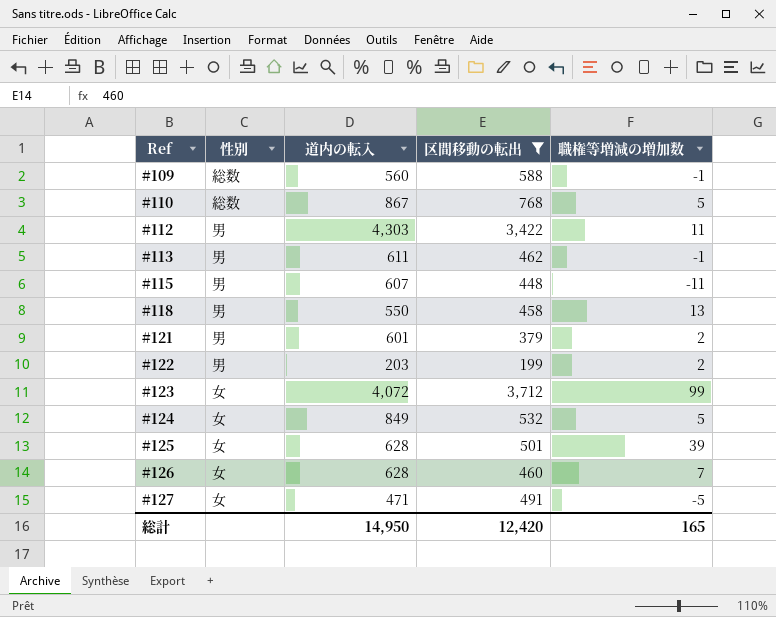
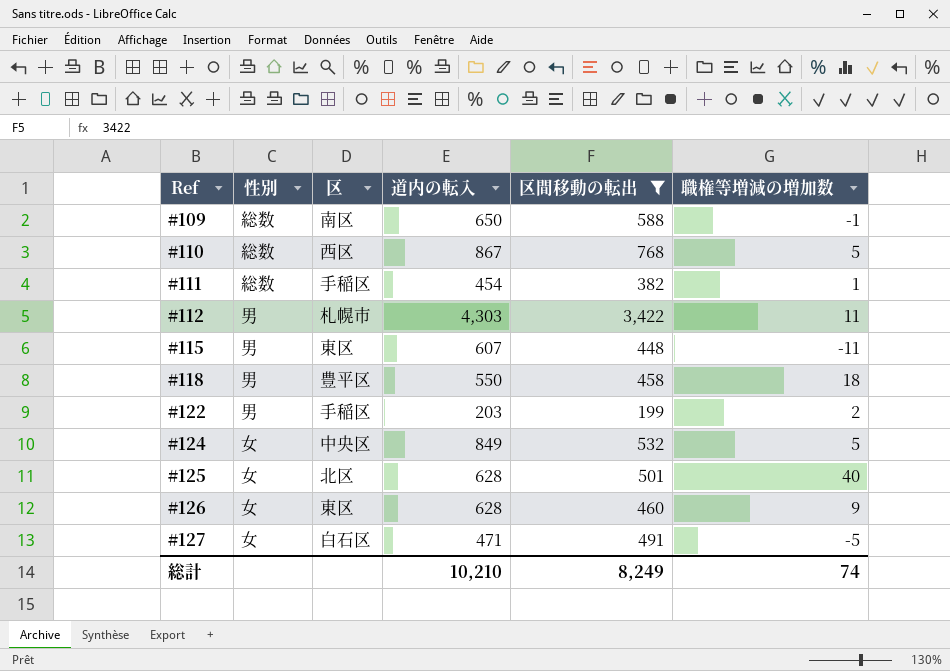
column 区 | position: none -> 3
row #113: 男 | 611 | 462 | -1 -> none
row #121: 男 | 601 | 379 | 2 -> none
row #123: 女 | 4,072 | 3,712 | 99 -> none
#109 | 道内の転入: 560 -> 650
row #111: none -> 総数 | 手稲区 | 454 | 382 | 1
#118 | 職権等増減の増加数: 13 -> 18
#125 | 職権等増減の増加数: 39 -> 40
#126 | 職権等増減の増加数: 7 -> 9
総計 | 道内の転入: 14,950 -> 10,210
総計 | 区間移動の転出: 12,420 -> 8,249
総計 | 職権等増減の増加数: 165 -> 74

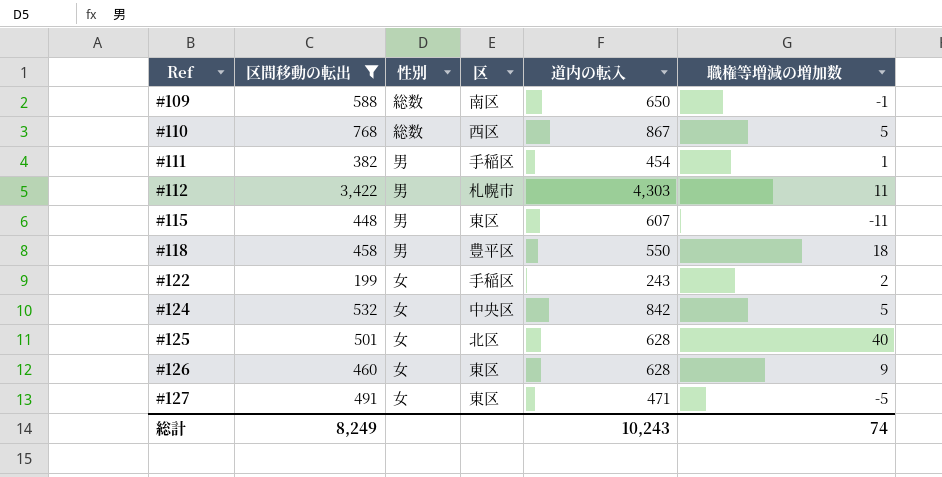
column 区間移動の転出 | position: 5 -> 2
#111 | 性別: 総数 -> 男
#122 | 性別: 男 -> 女
#122 | 道内の転入: 203 -> 243
#124 | 道内の転入: 849 -> 842
#127 | 区: 白石区 -> 東区
総計 | 道内の転入: 10,210 -> 10,243

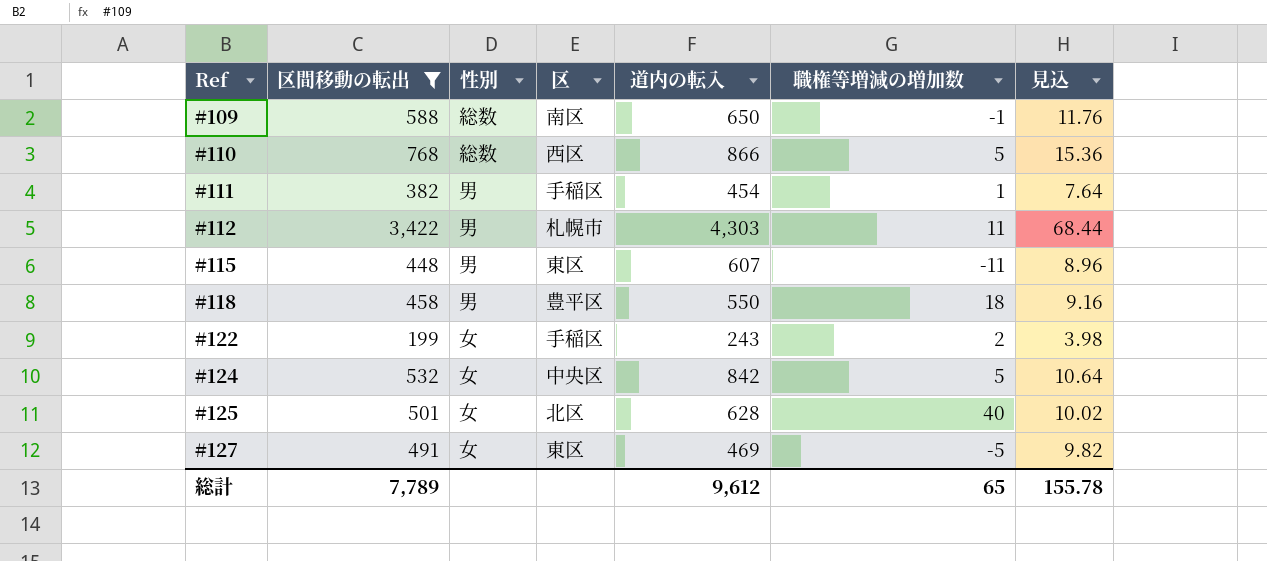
column 見込 | formula: none -> [区間移動の転出] * 0.02
row #126: 460 | 女 | 東区 | 628 | 9 -> none
#110 | 道内の転入: 867 -> 866
#127 | 道内の転入: 471 -> 469
総計 | 区間移動の転出: 8,249 -> 7,789
総計 | 道内の転入: 10,243 -> 9,612
総計 | 職権等増減の増加数: 74 -> 65

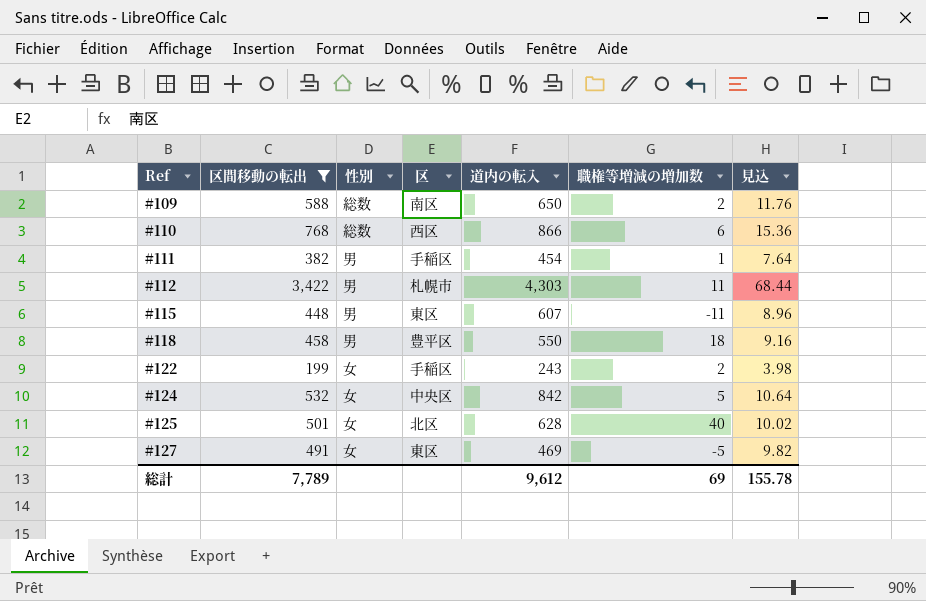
#109 | 職権等増減の増加数: -1 -> 2
#110 | 職権等増減の増加数: 5 -> 6
総計 | 職権等増減の増加数: 65 -> 69

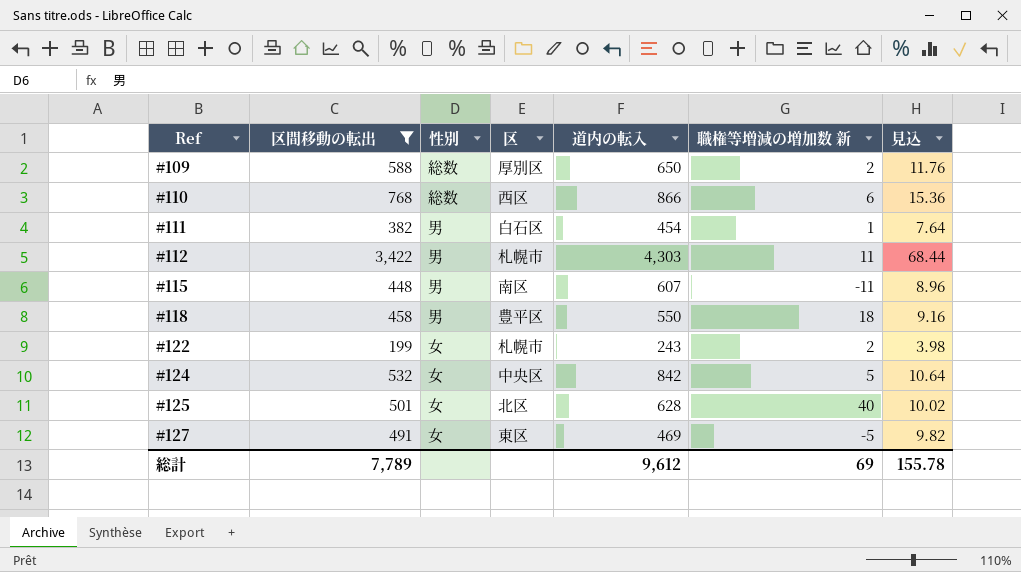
column name: 職権等増減の増加数 -> 職権等増減の増加数 新
#109 | 区: 南区 -> 厚別区
#111 | 区: 手稲区 -> 白石区
#115 | 区: 東区 -> 南区
#122 | 区: 手稲区 -> 札幌市

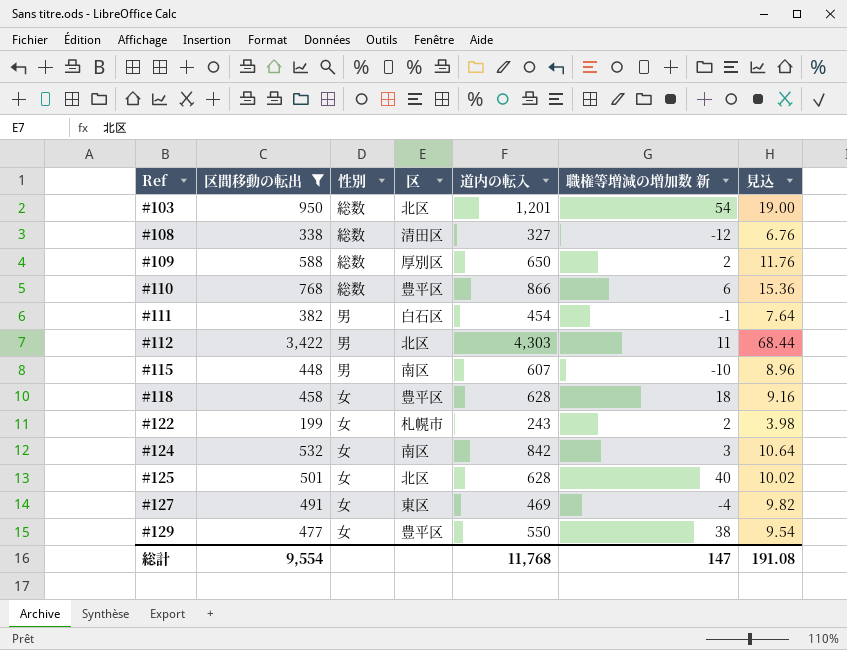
row #103: none -> 950 | 総数 | 北区 | 1,201 | 54 | 19.00
row #108: none -> 338 | 総数 | 清田区 | 327 | -12 | 6.76
#110 | 区: 西区 -> 豊平区
#111 | 職権等増減の増加数 新: 1 -> -1
#112 | 区: 札幌市 -> 北区
#115 | 職権等増減の増加数 新: -11 -> -10
#118 | 性別: 男 -> 女
#118 | 道内の転入: 550 -> 628
#124 | 区: 中央区 -> 南区
#124 | 職権等増減の増加数 新: 5 -> 3
#127 | 職権等増減の増加数 新: -5 -> -4
row #129: none -> 477 | 女 | 豊平区 | 550 | 38 | 9.54
総計 | 区間移動の転出: 7,789 -> 9,554
総計 | 道内の転入: 9,612 -> 11,768
総計 | 職権等増減の増加数 新: 69 -> 147
総計 | 見込: 155.78 -> 191.08

